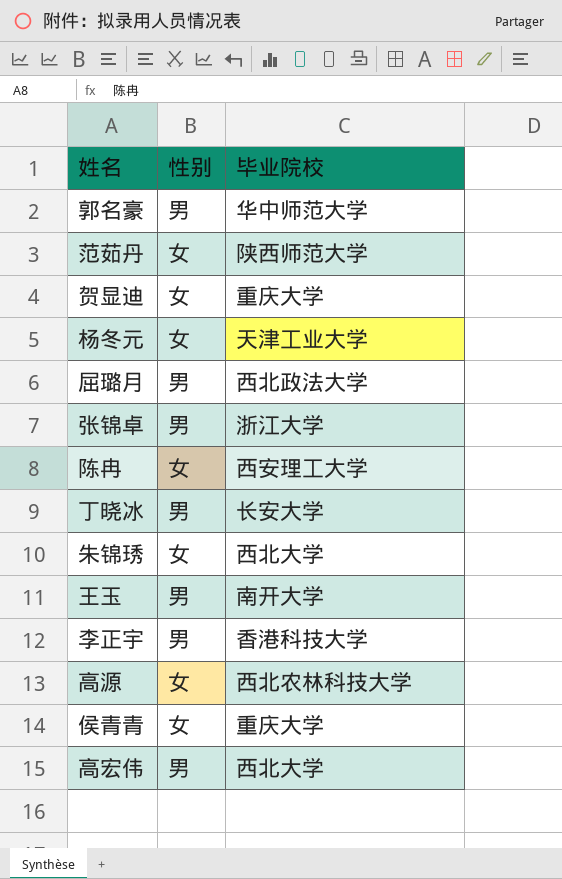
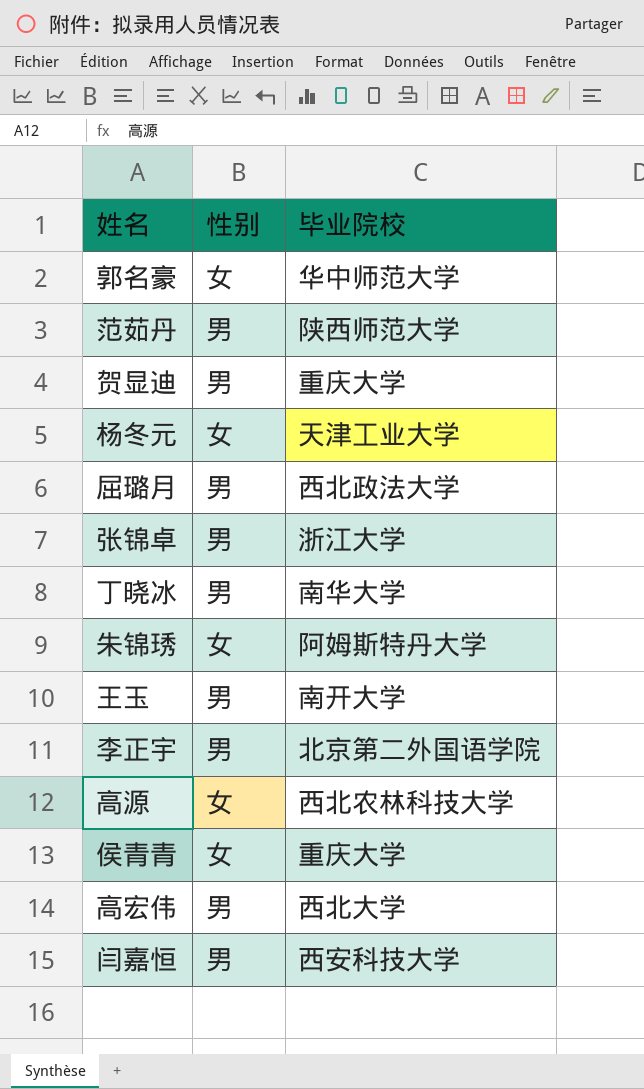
row 陈冉: 女 | 西安理工大学 -> none
郭名豪 | 性别: 男 -> 女
范茹丹 | 性别: 女 -> 男
贺显迪 | 性别: 女 -> 男
丁晓冰 | 毕业院校: 长安大学 -> 南华大学
朱锦琇 | 毕业院校: 西北大学 -> 阿姆斯特丹大学
李正宇 | 毕业院校: 香港科技大学 -> 北京第二外国语学院
row 闫嘉恒: none -> 男 | 西安科技大学

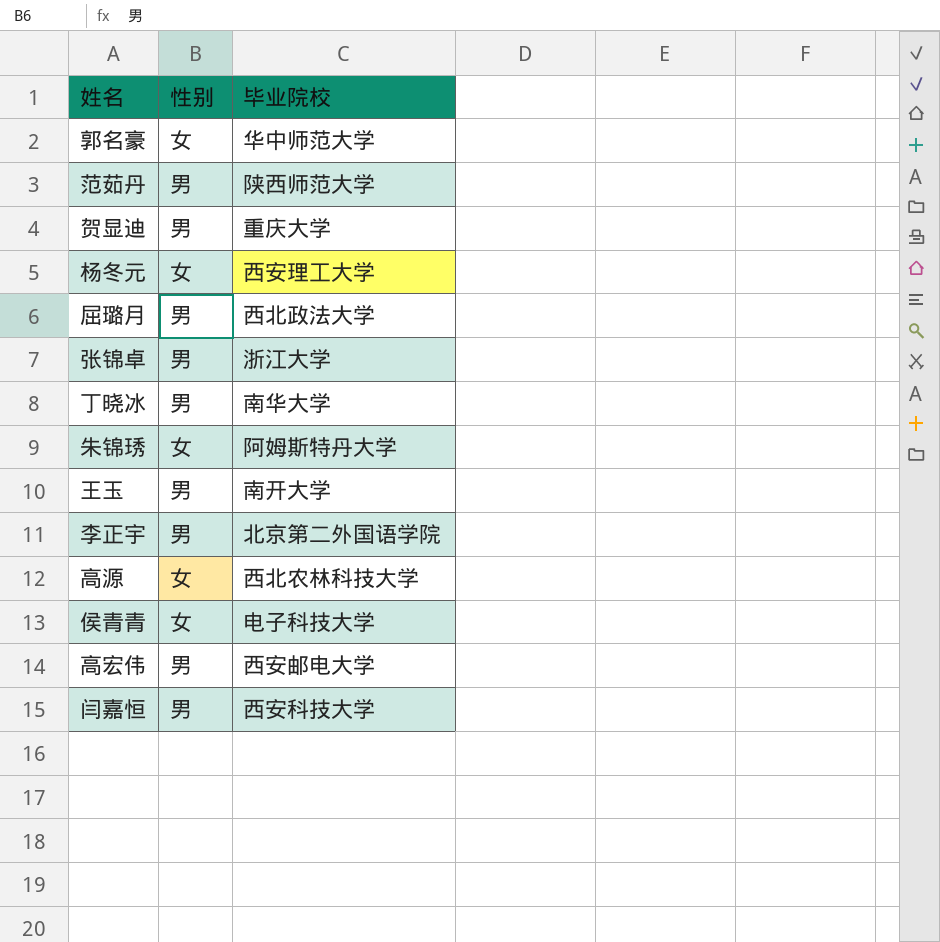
杨冬元 | 毕业院校: 天津工业大学 -> 西安理工大学
侯青青 | 毕业院校: 重庆大学 -> 电子科技大学
高宏伟 | 毕业院校: 西北大学 -> 西安邮电大学

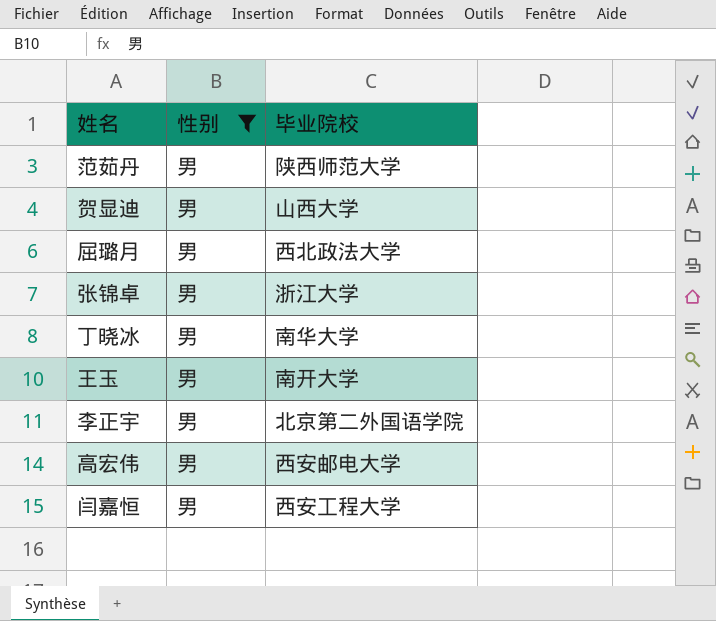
filter: none -> 性别 = 男
贺显迪 | 毕业院校: 重庆大学 -> 山西大学
闫嘉恒 | 毕业院校: 西安科技大学 -> 西安工程大学

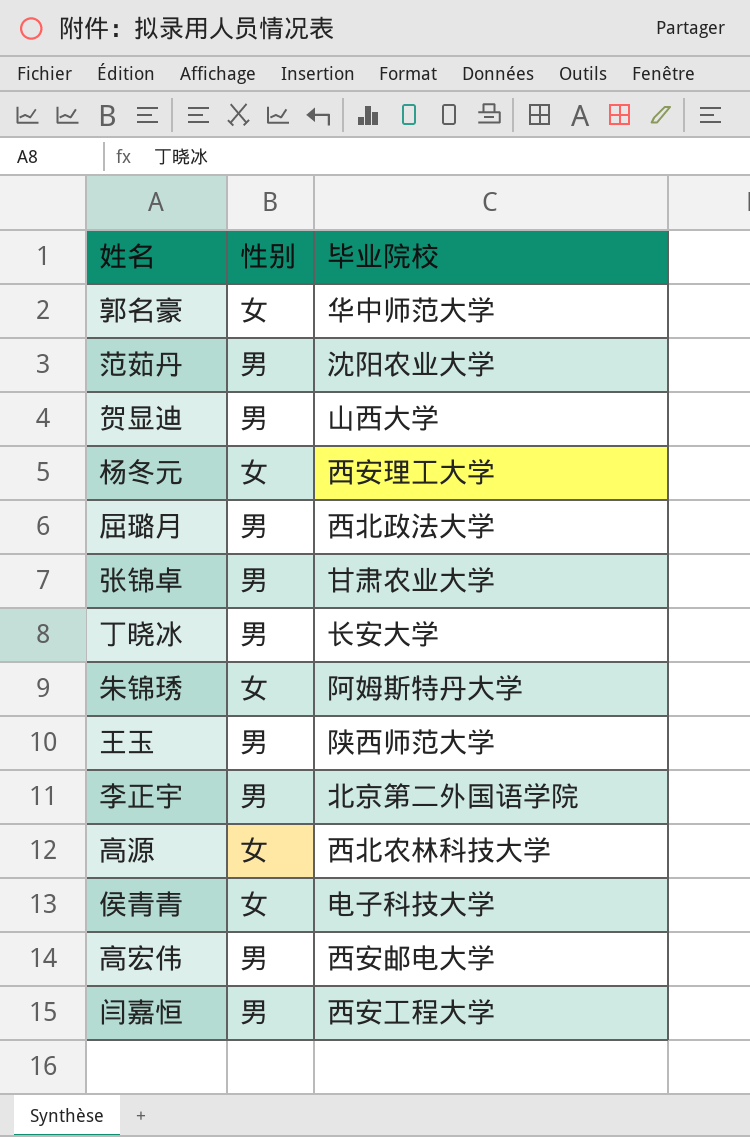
filter: 性别 = 男 -> none
范茹丹 | 毕业院校: 陕西师范大学 -> 沈阳农业大学
张锦卓 | 毕业院校: 浙江大学 -> 甘肃农业大学
丁晓冰 | 毕业院校: 南华大学 -> 长安大学
王玉 | 毕业院校: 南开大学 -> 陕西师范大学

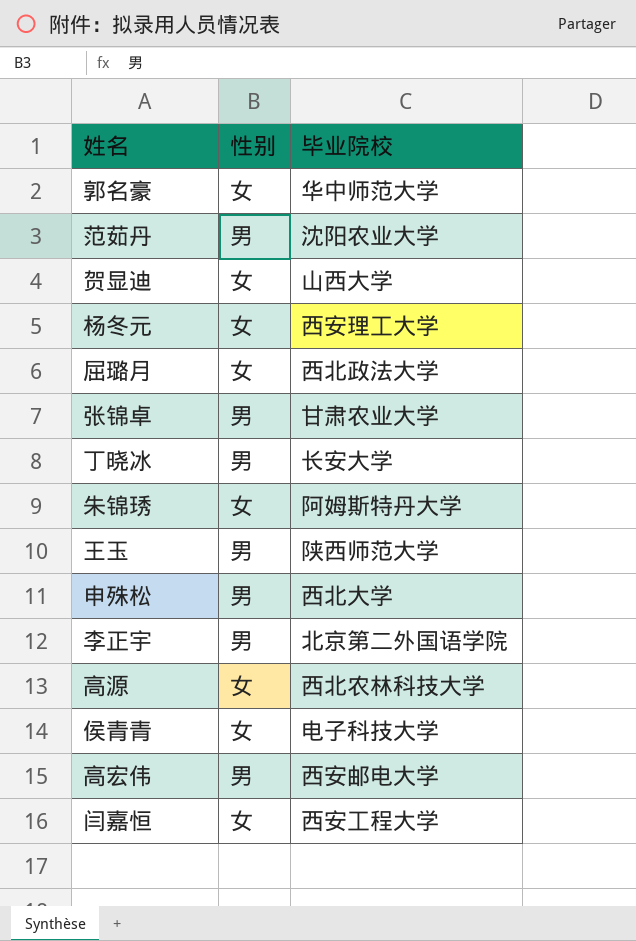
贺显迪 | 性别: 男 -> 女
屈璐月 | 性别: 男 -> 女
row 申殊松: none -> 男 | 西北大学
闫嘉恒 | 性别: 男 -> 女

